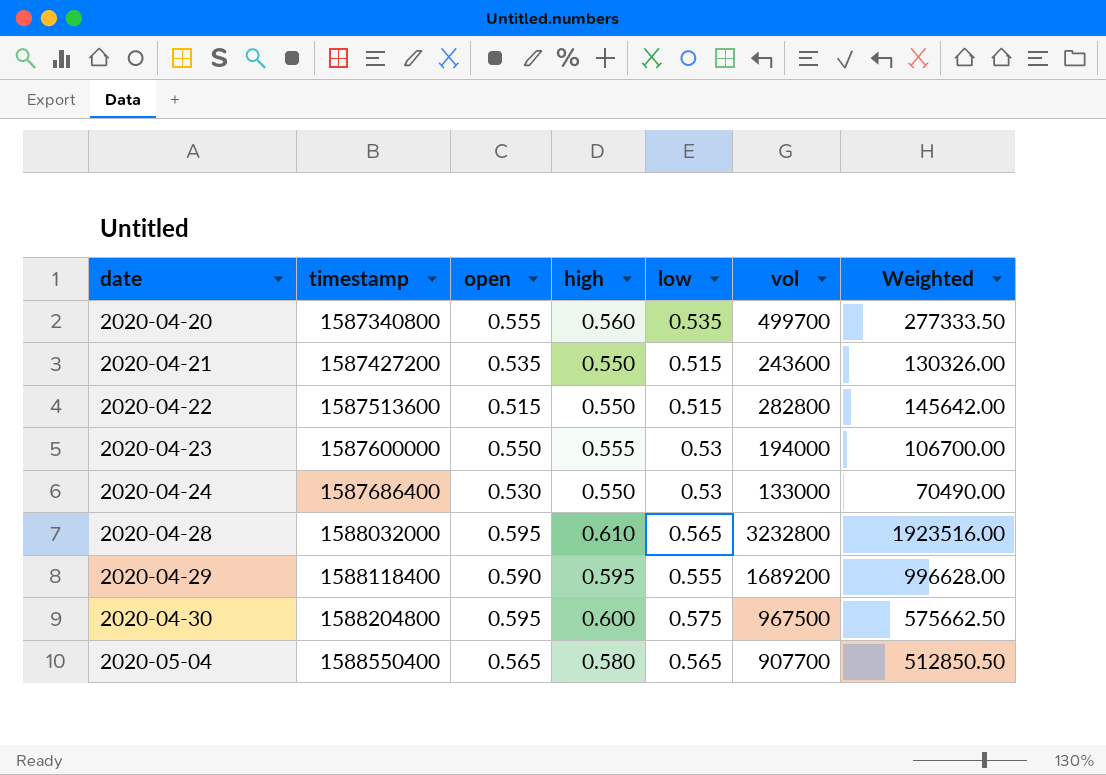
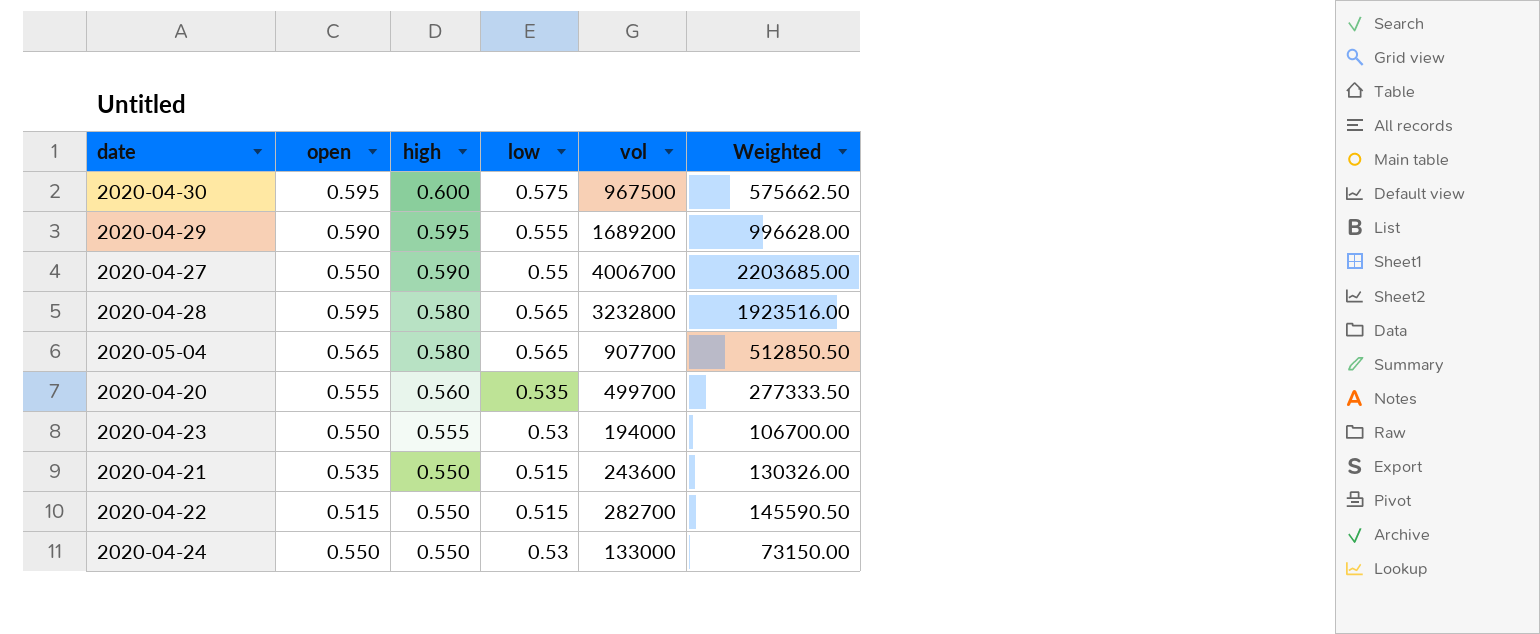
row order: date ascending -> high descending
column timestamp | position: 2 -> none
row 2020-04-27: none -> 0.550 | 0.590 | 0.55 | 4006700 | 2203685.00
2020-04-28 | high: 0.610 -> 0.580
2020-04-22 | vol: 282800 -> 282700
2020-04-22 | Weighted: 145642.00 -> 145590.50
2020-04-24 | open: 0.530 -> 0.550
2020-04-24 | Weighted: 70490.00 -> 73150.00

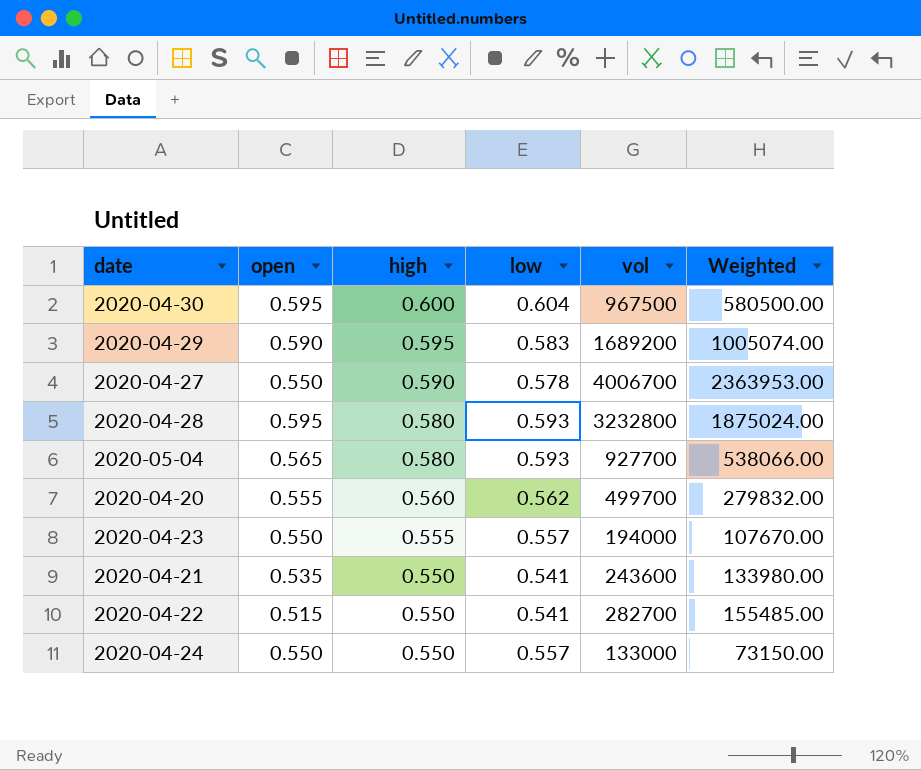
column Weighted | formula: [open] * [vol] -> [high] * [vol]
2020-04-30 | low: 0.575 -> 0.604
2020-04-29 | low: 0.555 -> 0.583
2020-04-27 | low: 0.55 -> 0.578
2020-04-28 | low: 0.565 -> 0.593
2020-05-04 | low: 0.565 -> 0.593
2020-05-04 | vol: 907700 -> 927700
2020-04-20 | low: 0.535 -> 0.562
2020-04-23 | low: 0.53 -> 0.557
2020-04-21 | low: 0.515 -> 0.541
2020-04-22 | low: 0.515 -> 0.541
2020-04-24 | low: 0.53 -> 0.557

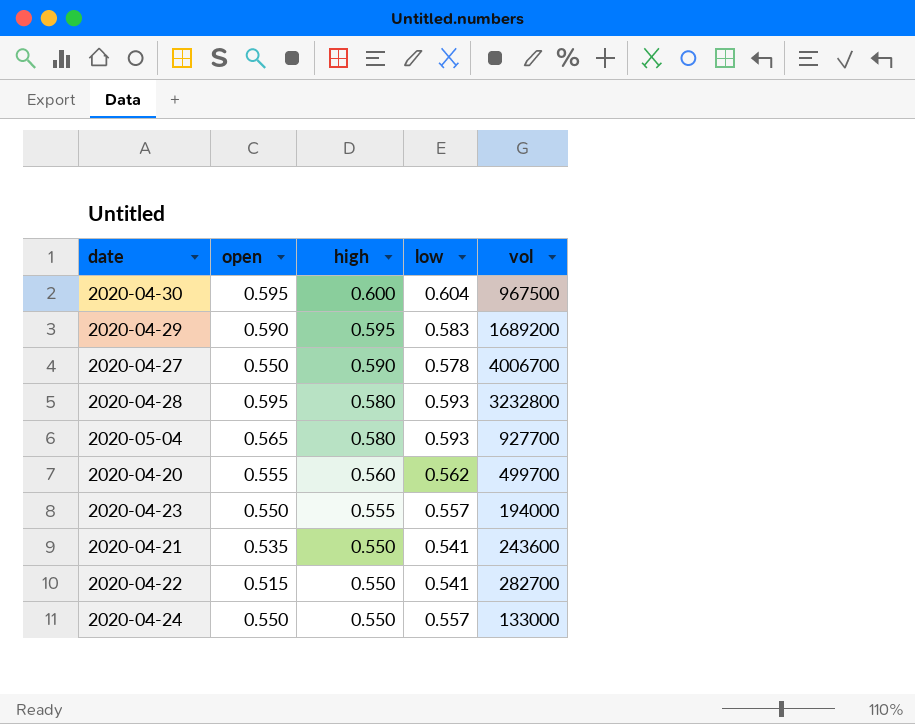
column Weighted | formula: [high] * [vol] -> none

